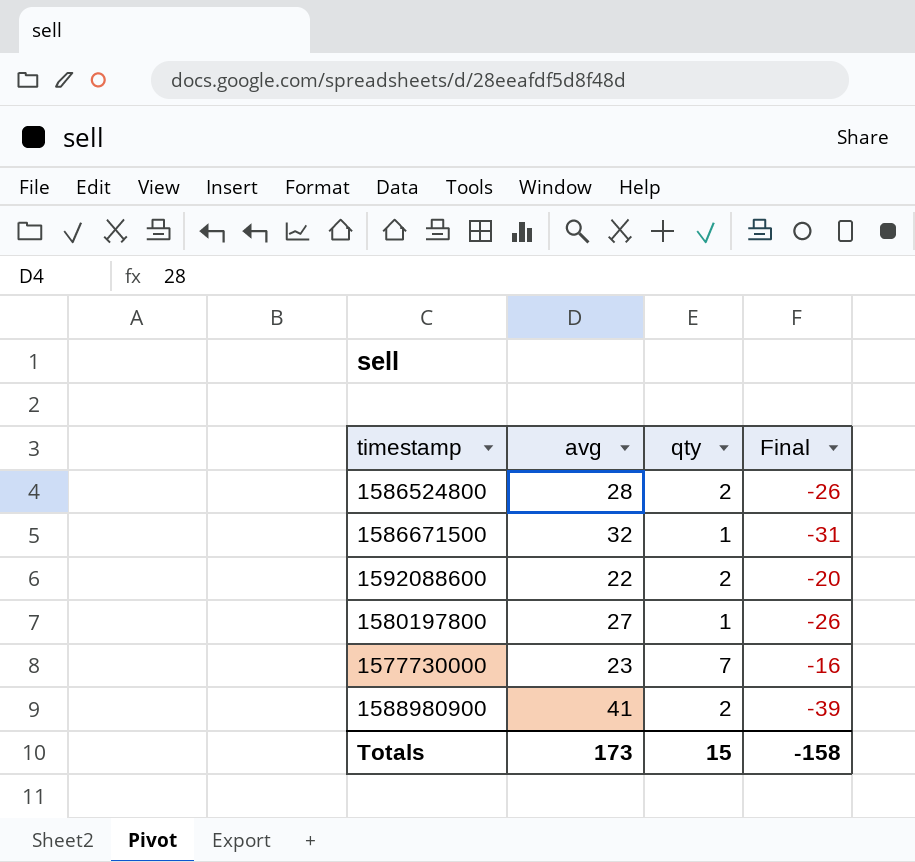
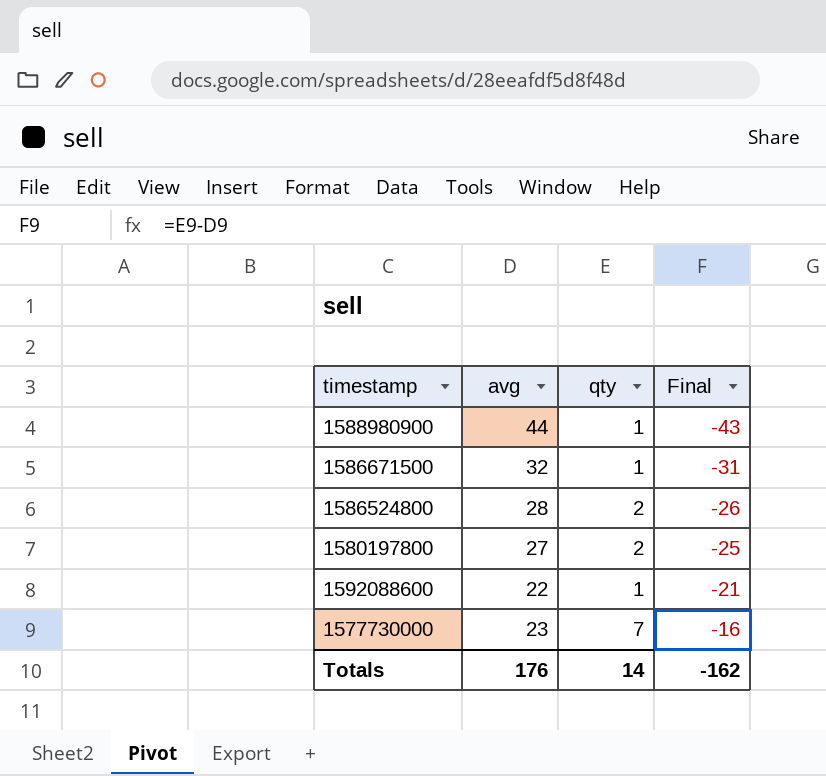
row order: none -> Final ascending
1588980900 | avg: 41 -> 44
1588980900 | qty: 2 -> 1
1588980900 | Final: -39 -> -43
1580197800 | qty: 1 -> 2
1580197800 | Final: -26 -> -25
1592088600 | qty: 2 -> 1
1592088600 | Final: -20 -> -21
Totals | avg: 173 -> 176
Totals | qty: 15 -> 14
Totals | Final: -158 -> -162

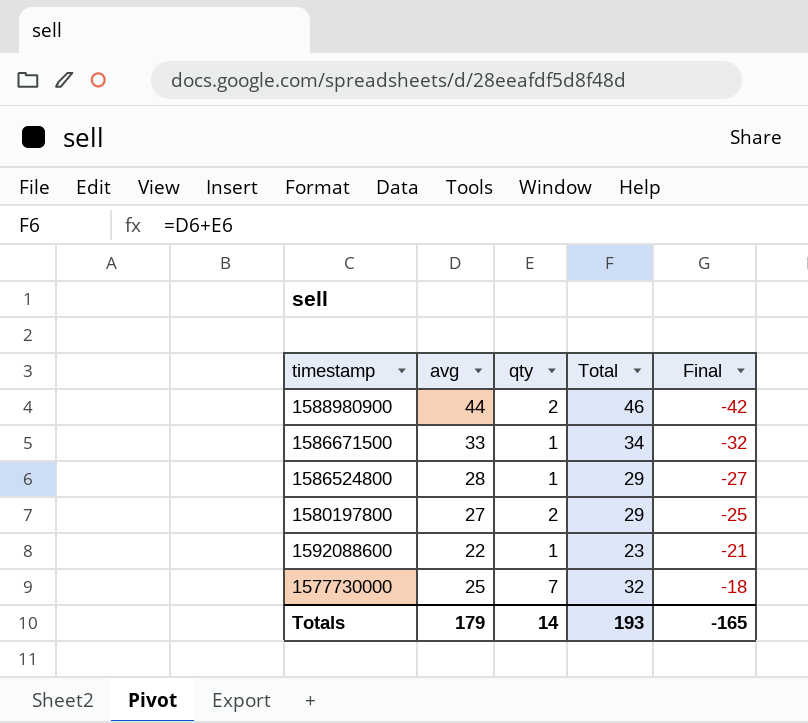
column Total | formula: none -> [avg] + [qty]
1588980900 | qty: 1 -> 2
1588980900 | Final: -43 -> -42
1586671500 | avg: 32 -> 33
1586671500 | Final: -31 -> -32
1586524800 | qty: 2 -> 1
1586524800 | Final: -26 -> -27
1577730000 | avg: 23 -> 25
1577730000 | Final: -16 -> -18
Totals | avg: 176 -> 179
Totals | Final: -162 -> -165

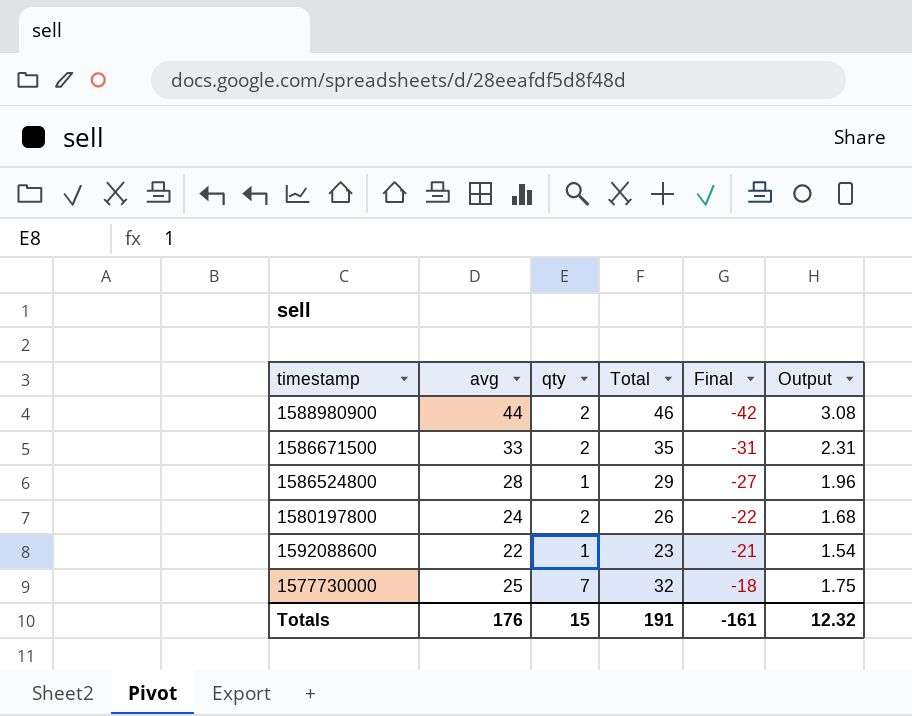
column Output | formula: none -> [avg] * 0.07
1586671500 | qty: 1 -> 2
1586671500 | Total: 34 -> 35
1586671500 | Final: -32 -> -31
1580197800 | avg: 27 -> 24
1580197800 | Total: 29 -> 26
1580197800 | Final: -25 -> -22
Totals | avg: 179 -> 176
Totals | qty: 14 -> 15
Totals | Total: 193 -> 191
Totals | Final: -165 -> -161

